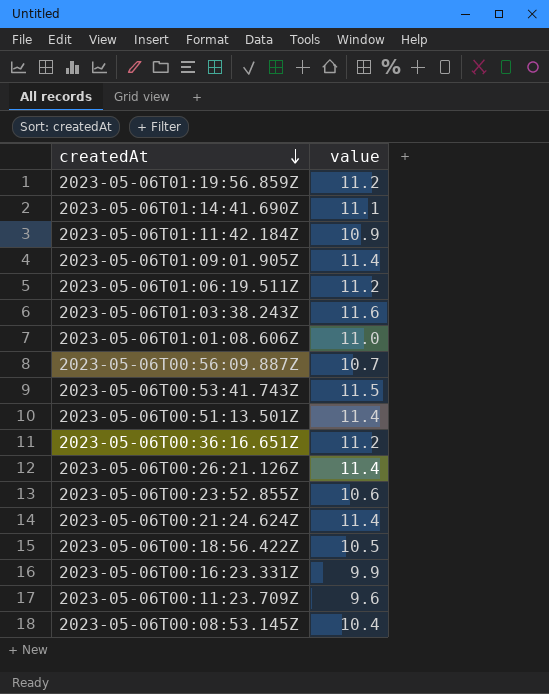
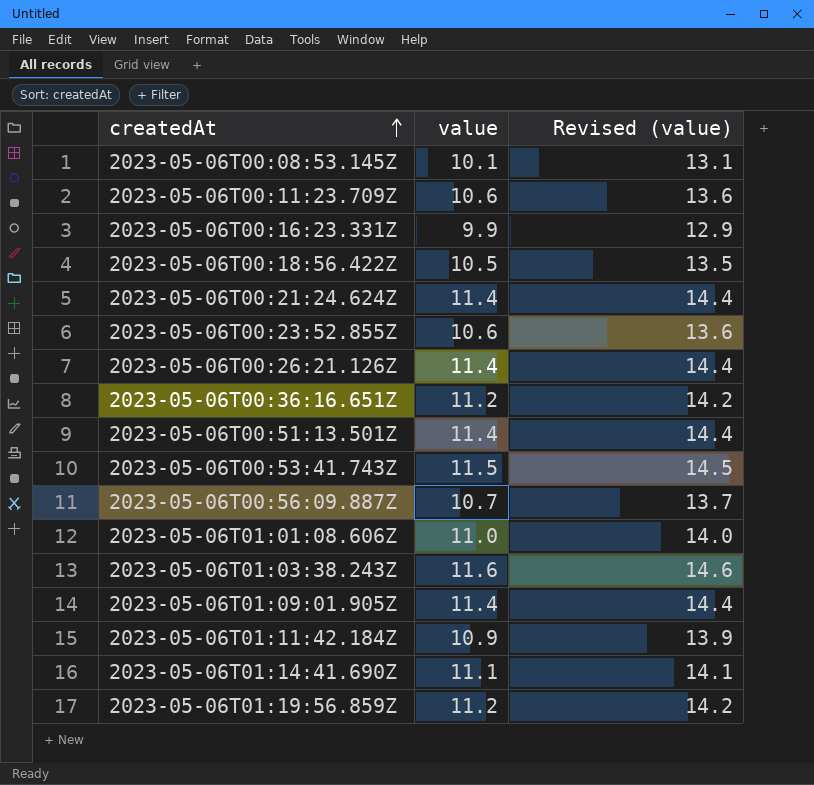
row order: createdAt descending -> createdAt ascending
column Revised (value) | formula: none -> [value] + 3
row 2023-05-06T01:06:19.511Z: 11.2 -> none
2023-05-06T00:08:53.145Z | value: 10.4 -> 10.1
2023-05-06T00:11:23.709Z | value: 9.6 -> 10.6

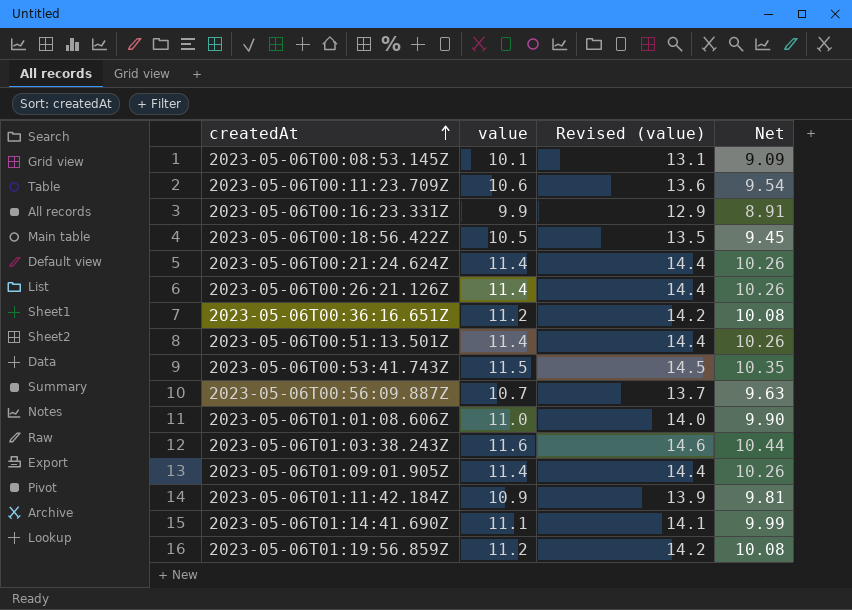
column Net | formula: none -> [value] * 0.9
row 2023-05-06T00:23:52.855Z: 10.6 | 13.6 -> none

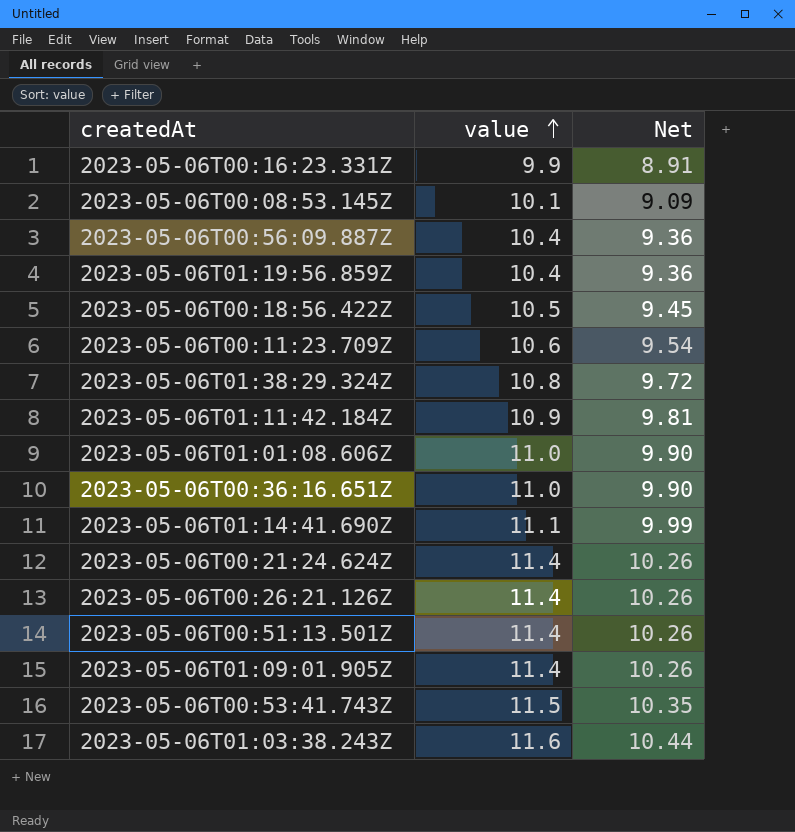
row order: createdAt ascending -> value ascending
column Revised (value) | formula: [value] + 3 -> none
2023-05-06T00:56:09.887Z | value: 10.7 -> 10.4
2023-05-06T00:56:09.887Z | Net: 9.63 -> 9.36
2023-05-06T01:19:56.859Z | value: 11.2 -> 10.4
2023-05-06T01:19:56.859Z | Net: 10.08 -> 9.36
row 2023-05-06T01:38:29.324Z: none -> 10.8 | 9.72
2023-05-06T00:36:16.651Z | value: 11.2 -> 11.0
2023-05-06T00:36:16.651Z | Net: 10.08 -> 9.90

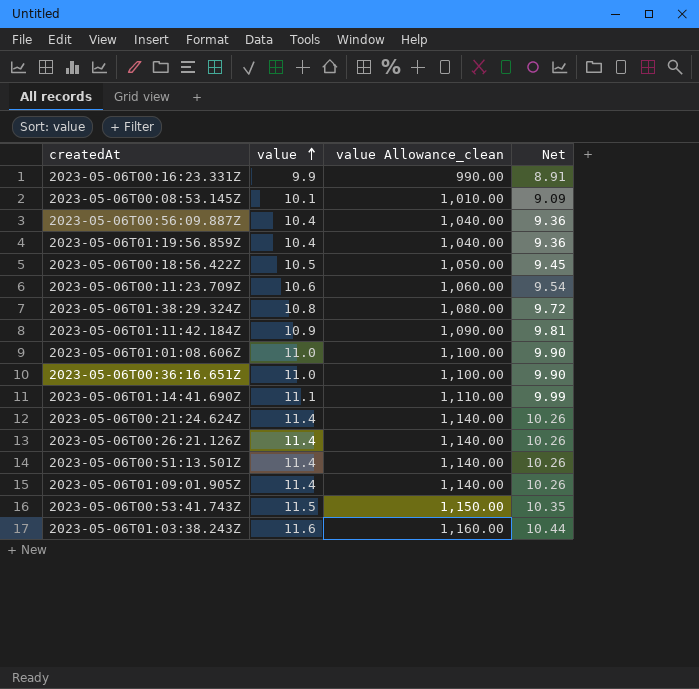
column value Allowance_clean | formula: none -> [value] * 100

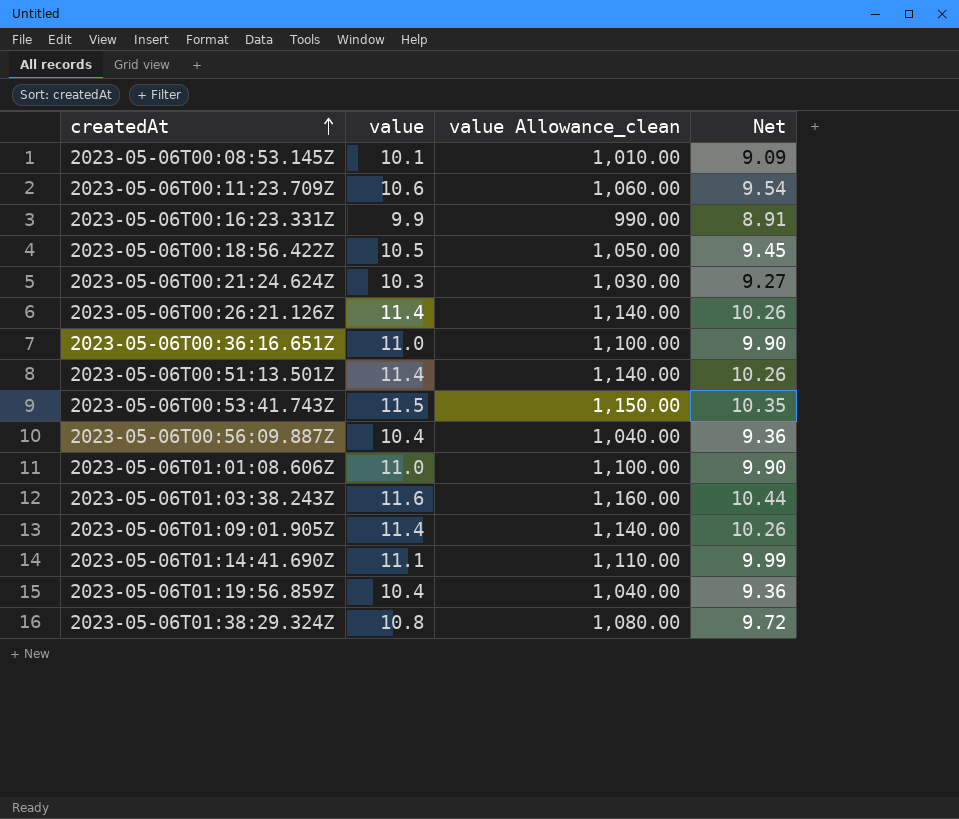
row order: value ascending -> createdAt ascending
row 2023-05-06T01:11:42.184Z: 10.9 | 1,090.00 | 9.81 -> none
2023-05-06T00:21:24.624Z | value: 11.4 -> 10.3
2023-05-06T00:21:24.624Z | value Allowance_clean: 1,140.00 -> 1,030.00
2023-05-06T00:21:24.624Z | Net: 10.26 -> 9.27

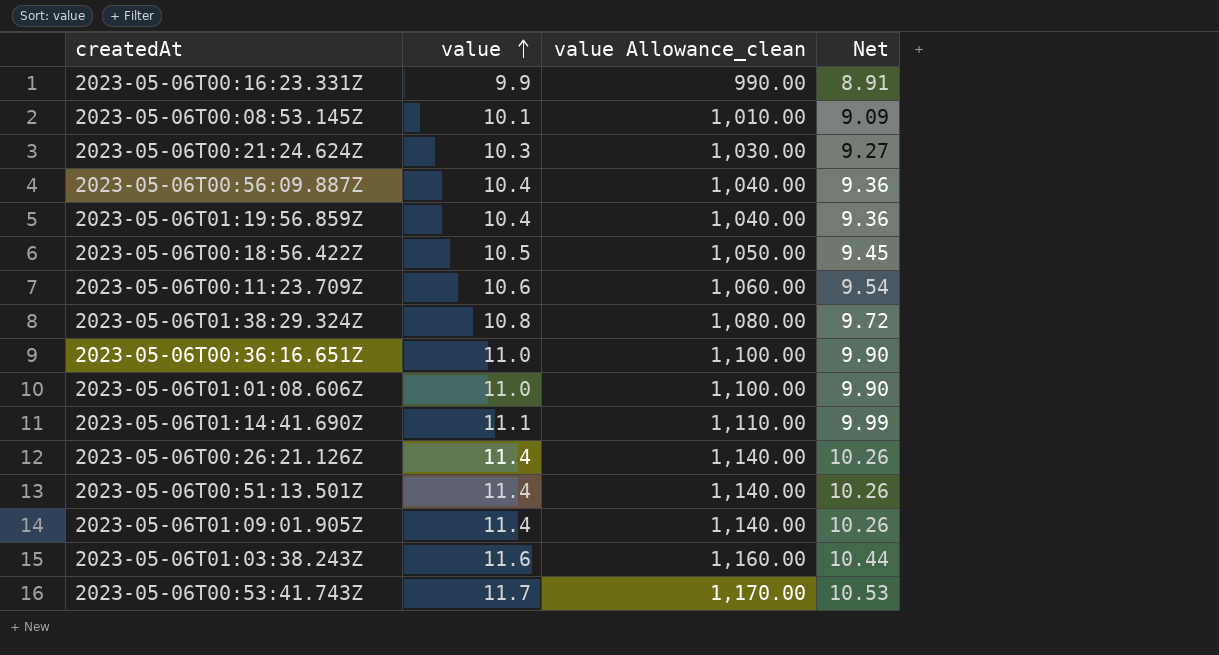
row order: createdAt ascending -> value ascending
2023-05-06T00:53:41.743Z | value: 11.5 -> 11.7
2023-05-06T00:53:41.743Z | value Allowance_clean: 1,150.00 -> 1,170.00
2023-05-06T00:53:41.743Z | Net: 10.35 -> 10.53

